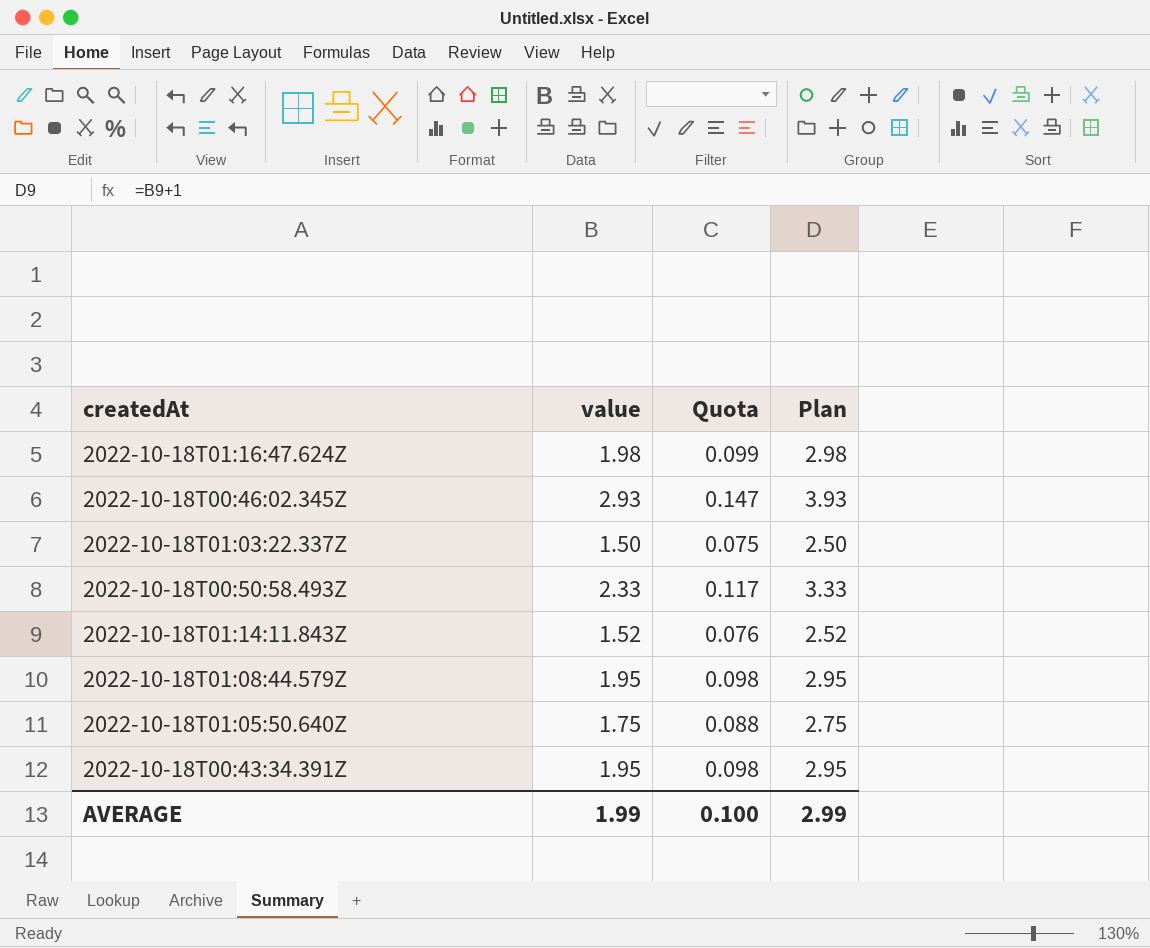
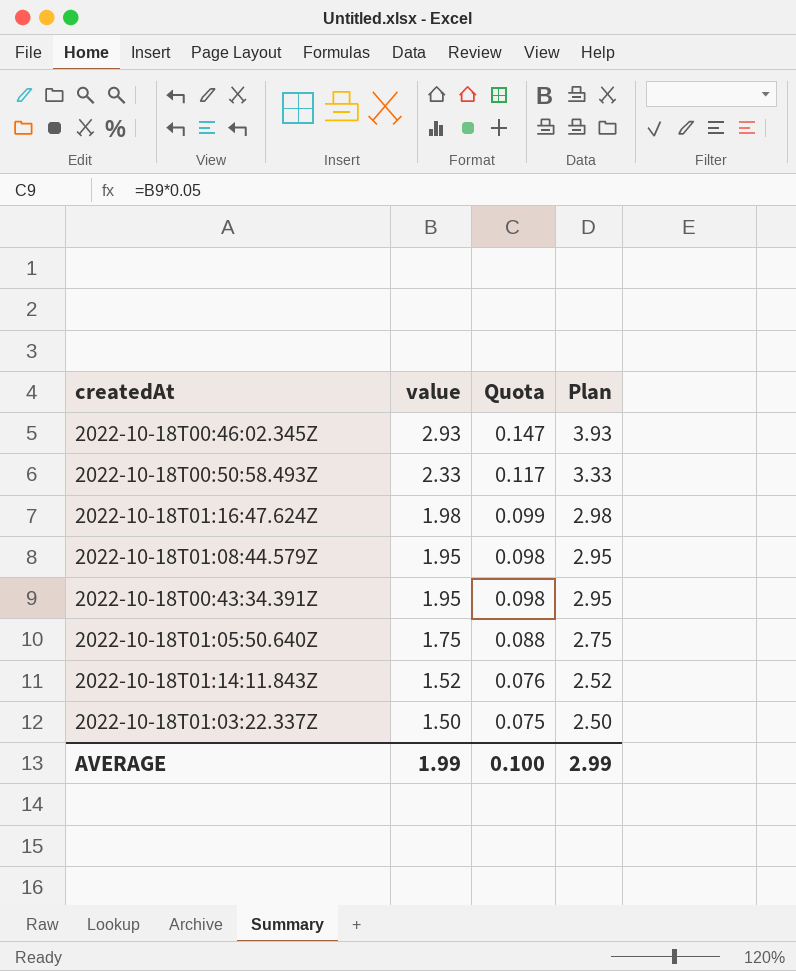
row order: none -> value descending

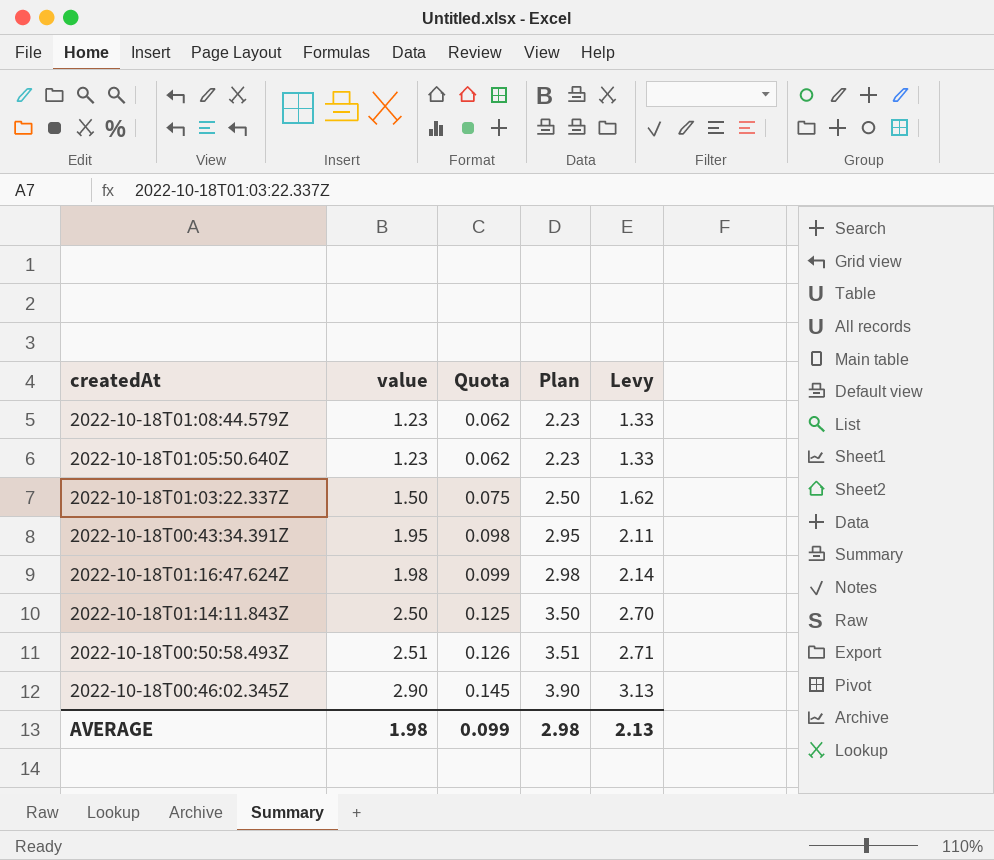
row order: value descending -> value ascending
column Levy | formula: none -> [value] * 1.08
2022-10-18T01:08:44.579Z | value: 1.95 -> 1.23
2022-10-18T01:08:44.579Z | Quota: 0.098 -> 0.062
2022-10-18T01:08:44.579Z | Plan: 2.95 -> 2.23
2022-10-18T01:05:50.640Z | value: 1.75 -> 1.23
2022-10-18T01:05:50.640Z | Quota: 0.088 -> 0.062
2022-10-18T01:05:50.640Z | Plan: 2.75 -> 2.23
2022-10-18T01:14:11.843Z | value: 1.52 -> 2.50
2022-10-18T01:14:11.843Z | Quota: 0.076 -> 0.125
2022-10-18T01:14:11.843Z | Plan: 2.52 -> 3.50
2022-10-18T00:50:58.493Z | value: 2.33 -> 2.51
2022-10-18T00:50:58.493Z | Quota: 0.117 -> 0.126
2022-10-18T00:50:58.493Z | Plan: 3.33 -> 3.51
2022-10-18T00:46:02.345Z | value: 2.93 -> 2.90
2022-10-18T00:46:02.345Z | Quota: 0.147 -> 0.145
2022-10-18T00:46:02.345Z | Plan: 3.93 -> 3.90
AVERAGE | value: 1.99 -> 1.98
AVERAGE | Quota: 0.100 -> 0.099
AVERAGE | Plan: 2.99 -> 2.98

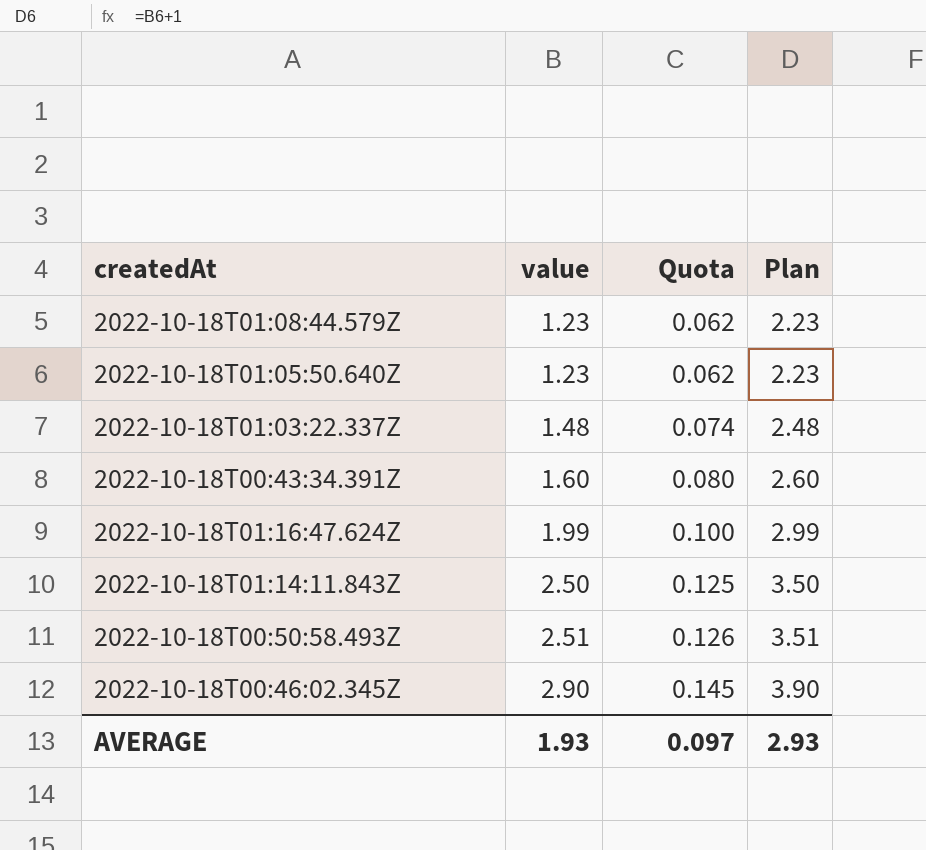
column Levy | formula: [value] * 1.08 -> none
2022-10-18T01:03:22.337Z | value: 1.50 -> 1.48
2022-10-18T01:03:22.337Z | Quota: 0.075 -> 0.074
2022-10-18T01:03:22.337Z | Plan: 2.50 -> 2.48
2022-10-18T00:43:34.391Z | value: 1.95 -> 1.60
2022-10-18T00:43:34.391Z | Quota: 0.098 -> 0.080
2022-10-18T00:43:34.391Z | Plan: 2.95 -> 2.60
2022-10-18T01:16:47.624Z | value: 1.98 -> 1.99
2022-10-18T01:16:47.624Z | Quota: 0.099 -> 0.100
2022-10-18T01:16:47.624Z | Plan: 2.98 -> 2.99
AVERAGE | value: 1.98 -> 1.93
AVERAGE | Quota: 0.099 -> 0.097
AVERAGE | Plan: 2.98 -> 2.93

